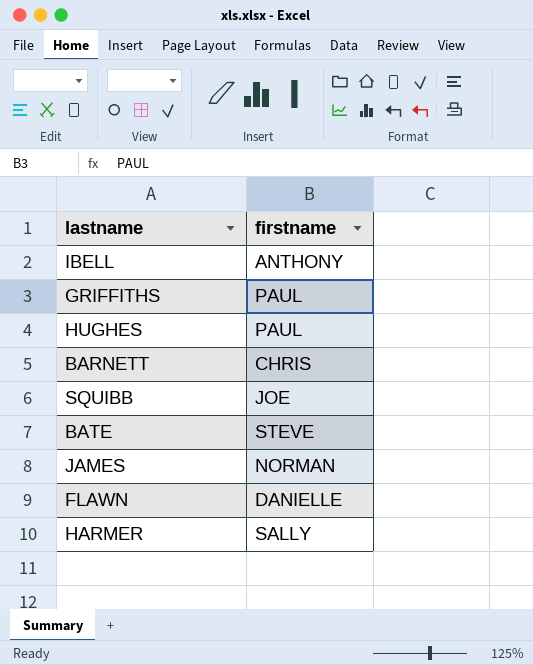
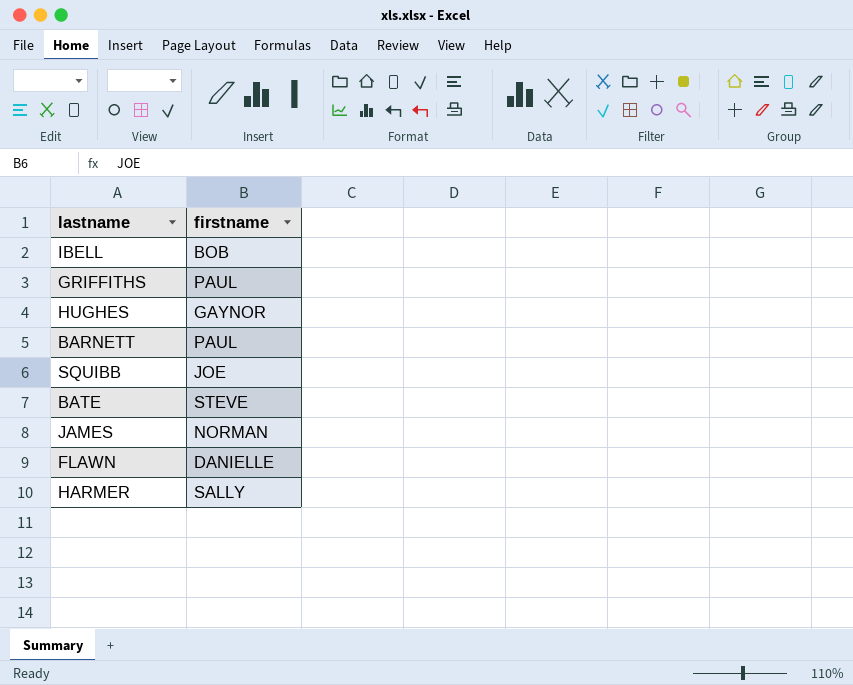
IBELL | firstname: ANTHONY -> BOB
HUGHES | firstname: PAUL -> GAYNOR
BARNETT | firstname: CHRIS -> PAUL

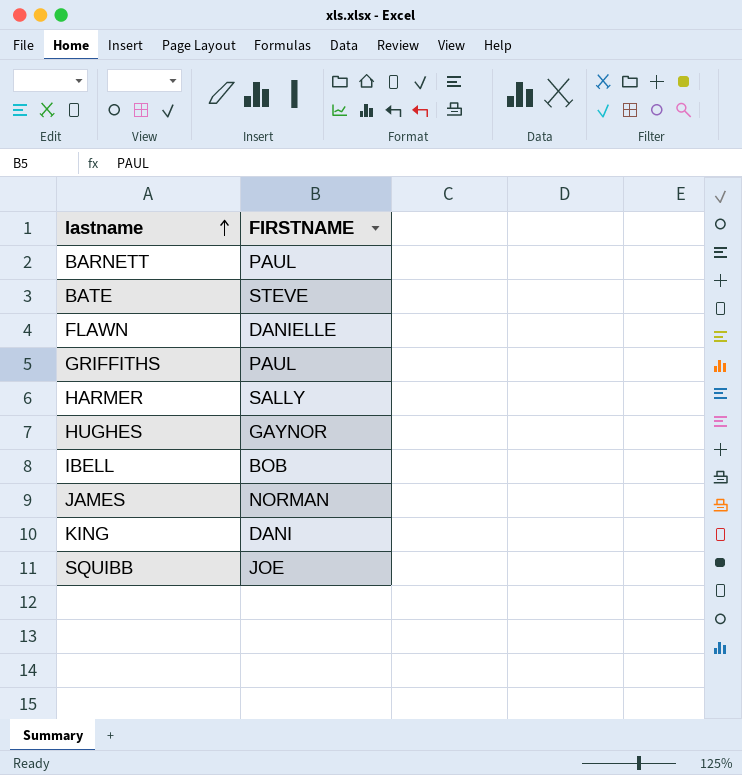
row order: none -> lastname ascending
column name: firstname -> FIRSTNAME
row KING: none -> DANI

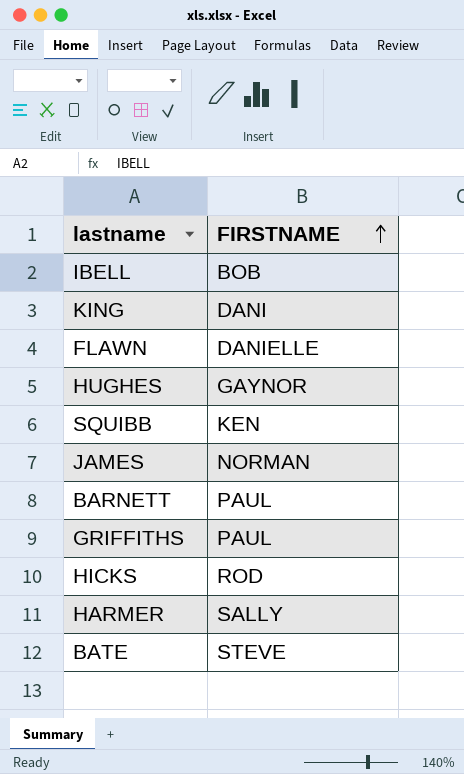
row order: lastname ascending -> FIRSTNAME ascending
SQUIBB | FIRSTNAME: JOE -> KEN
row HICKS: none -> ROD

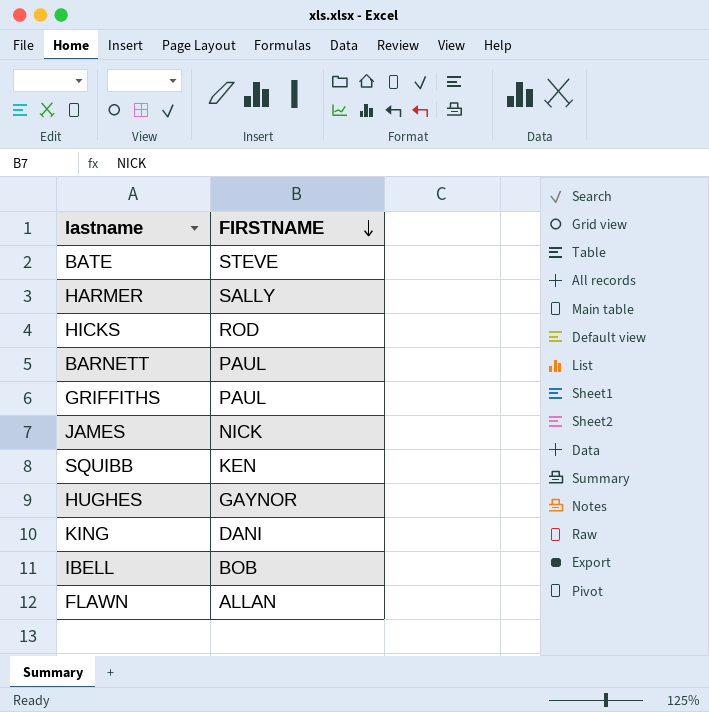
row order: FIRSTNAME ascending -> FIRSTNAME descending
JAMES | FIRSTNAME: NORMAN -> NICK
FLAWN | FIRSTNAME: DANIELLE -> ALLAN

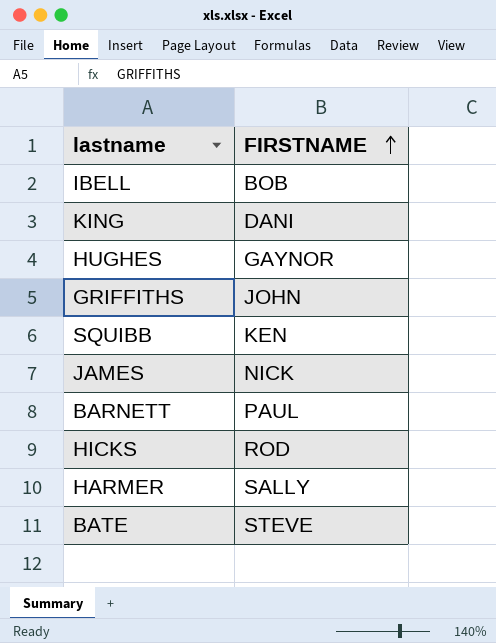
row order: FIRSTNAME descending -> FIRSTNAME ascending
row FLAWN: ALLAN -> none
GRIFFITHS | FIRSTNAME: PAUL -> JOHN

